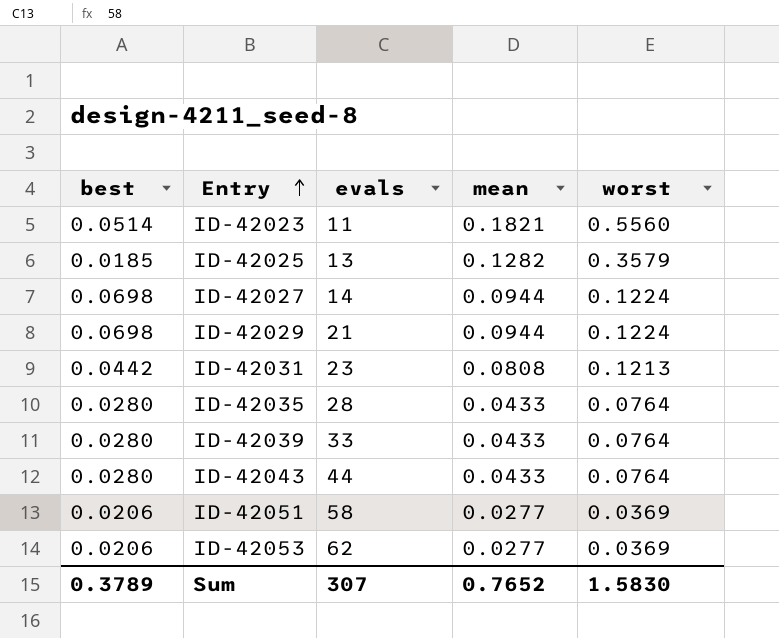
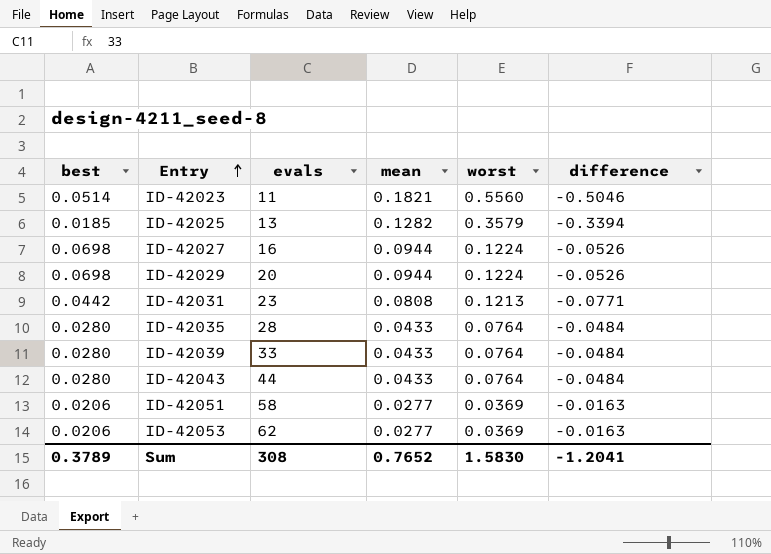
column difference | formula: none -> [best] - [worst]
ID-42027 | evals: 14 -> 16
ID-42029 | evals: 21 -> 20
Sum | evals: 307 -> 308

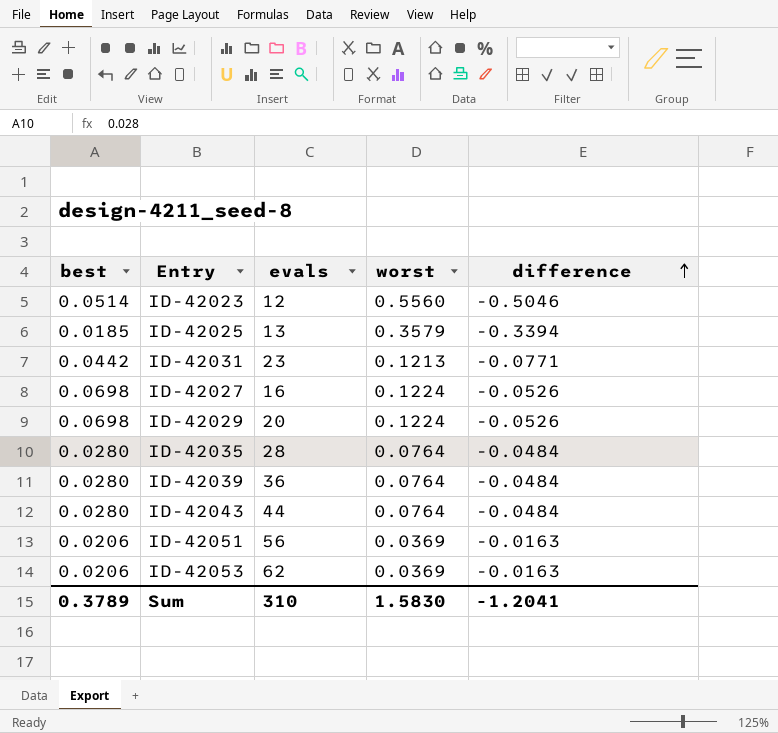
row order: Entry ascending -> difference ascending
column mean | position: 4 -> none
ID-42023 | evals: 11 -> 12
ID-42039 | evals: 33 -> 36
ID-42051 | evals: 58 -> 56
Sum | evals: 308 -> 310

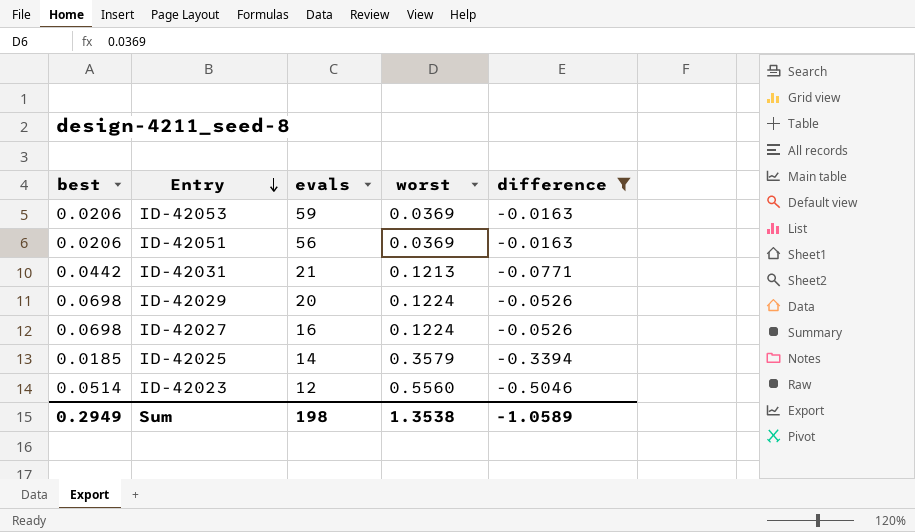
filter: none -> difference != -0.0484
row order: difference ascending -> Entry descending
ID-42053 | evals: 62 -> 59
ID-42031 | evals: 23 -> 21
ID-42025 | evals: 13 -> 14
Sum | best: 0.3789 -> 0.2949
Sum | evals: 310 -> 198
Sum | worst: 1.5830 -> 1.3538
Sum | difference: -1.2041 -> -1.0589

